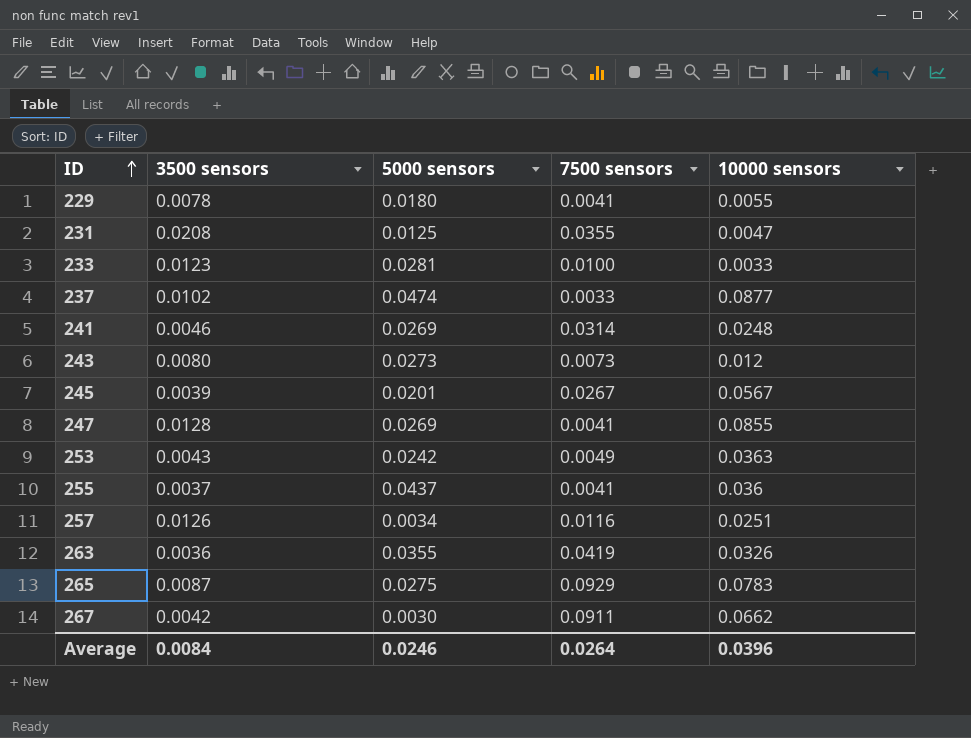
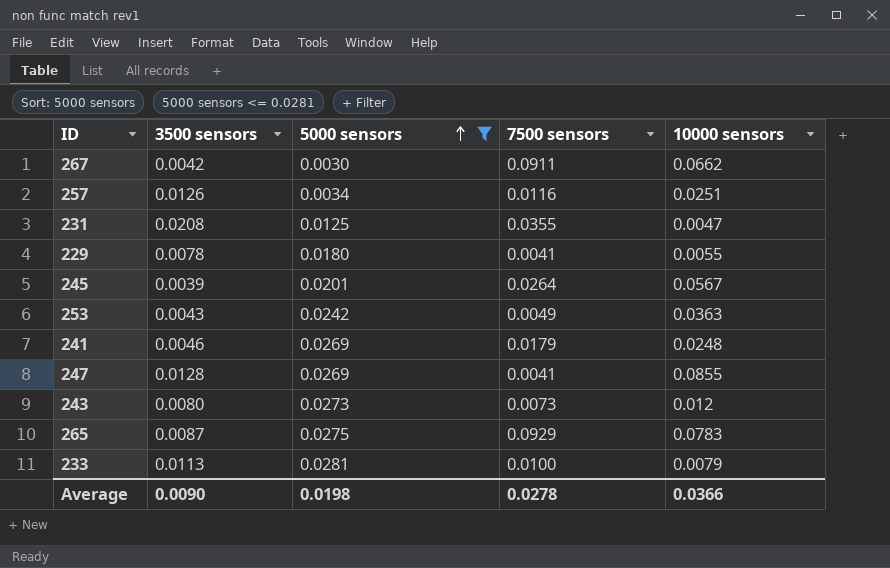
filter: none -> 5000 sensors <= 0.0281
row order: ID ascending -> 5000 sensors ascending
245 | 7500 sensors: 0.0267 -> 0.0264
241 | 7500 sensors: 0.0314 -> 0.0179
233 | 3500 sensors: 0.0123 -> 0.0113
233 | 10000 sensors: 0.0033 -> 0.0079
Average | 3500 sensors: 0.0084 -> 0.0090
Average | 5000 sensors: 0.0246 -> 0.0198
Average | 7500 sensors: 0.0264 -> 0.0278
Average | 10000 sensors: 0.0396 -> 0.0366

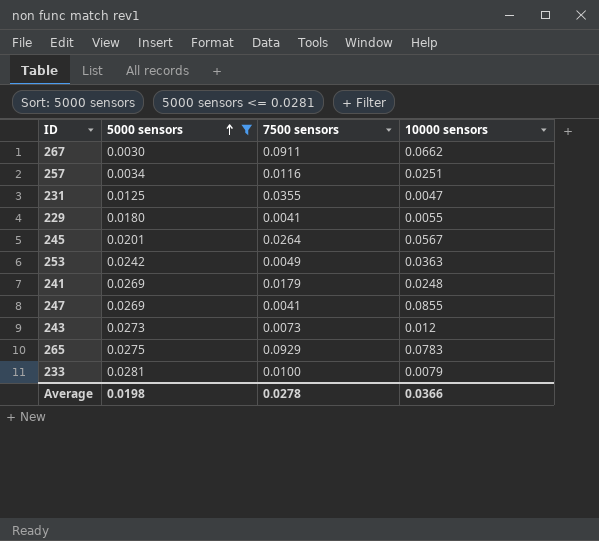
column 3500 sensors | position: 2 -> none

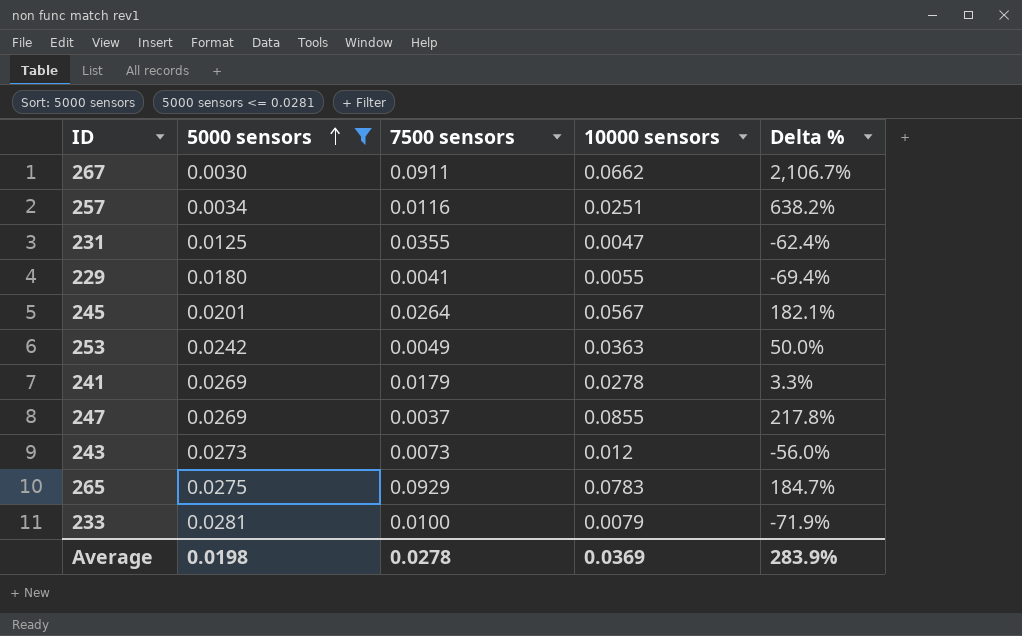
column Delta % | formula: none -> ([10000 sensors] - [5000 sensors]) / [5000 sensors]
241 | 10000 sensors: 0.0248 -> 0.0278
247 | 7500 sensors: 0.0041 -> 0.0037
Average | 10000 sensors: 0.0366 -> 0.0369

